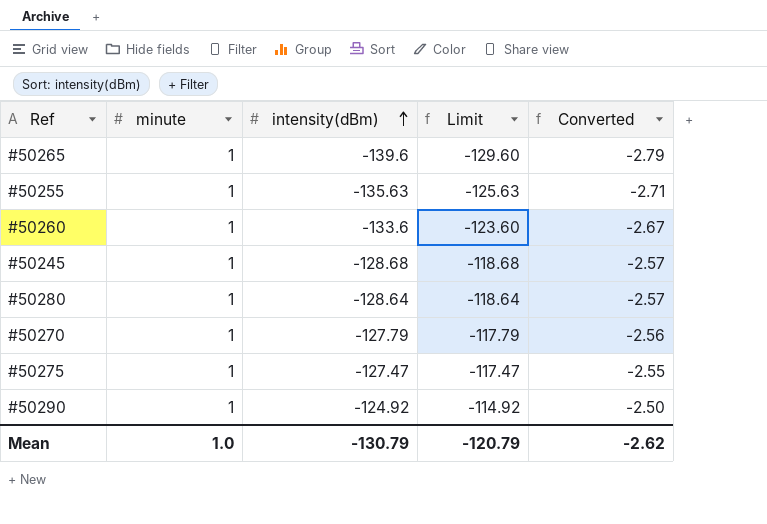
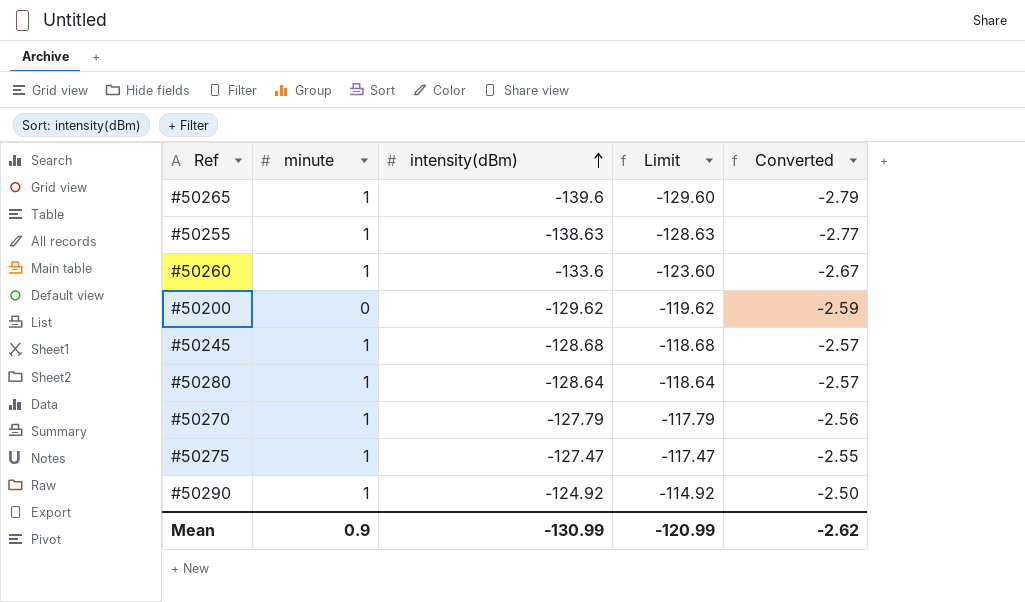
#50255 | intensity(dBm): -135.63 -> -138.63
#50255 | Limit: -125.63 -> -128.63
#50255 | Converted: -2.71 -> -2.77
row #50200: none -> 0 | -129.62 | -119.62 | -2.59
Mean | minute: 1.0 -> 0.9
Mean | intensity(dBm): -130.79 -> -130.99
Mean | Limit: -120.79 -> -120.99

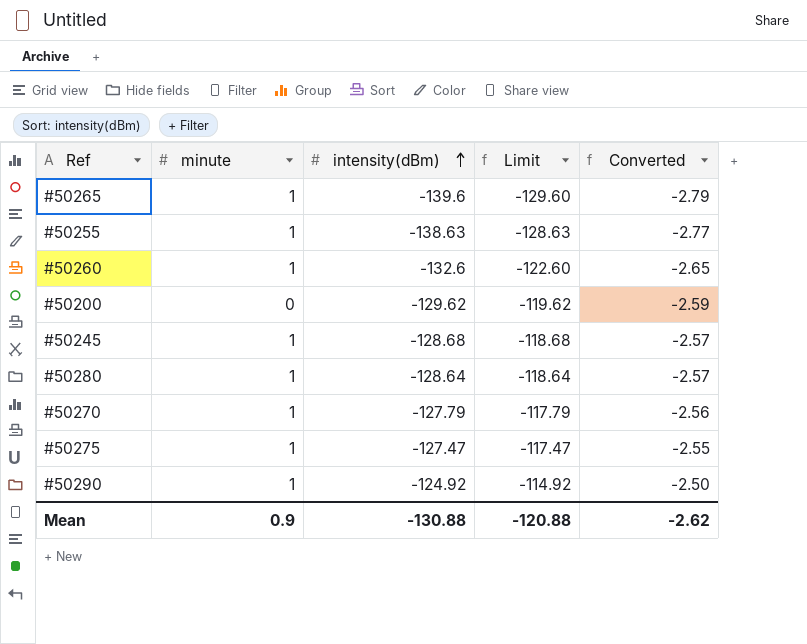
#50260 | intensity(dBm): -133.6 -> -132.6
#50260 | Limit: -123.60 -> -122.60
#50260 | Converted: -2.67 -> -2.65
Mean | intensity(dBm): -130.99 -> -130.88
Mean | Limit: -120.99 -> -120.88

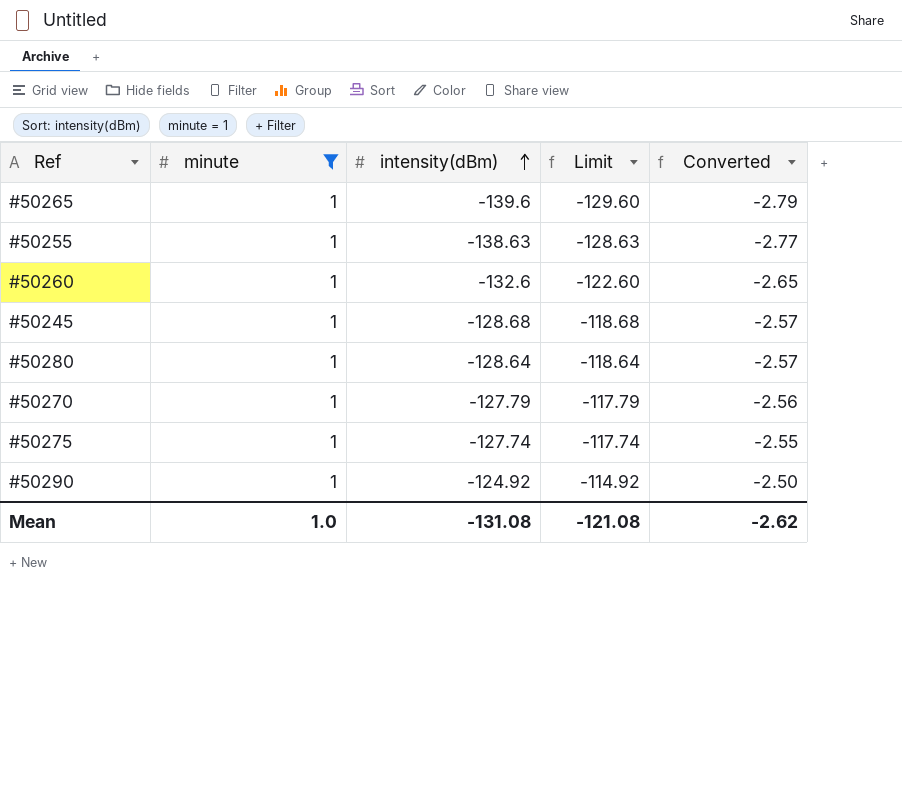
filter: none -> minute = 1
#50275 | intensity(dBm): -127.47 -> -127.74
#50275 | Limit: -117.47 -> -117.74
Mean | minute: 0.9 -> 1.0
Mean | intensity(dBm): -130.88 -> -131.08
Mean | Limit: -120.88 -> -121.08

